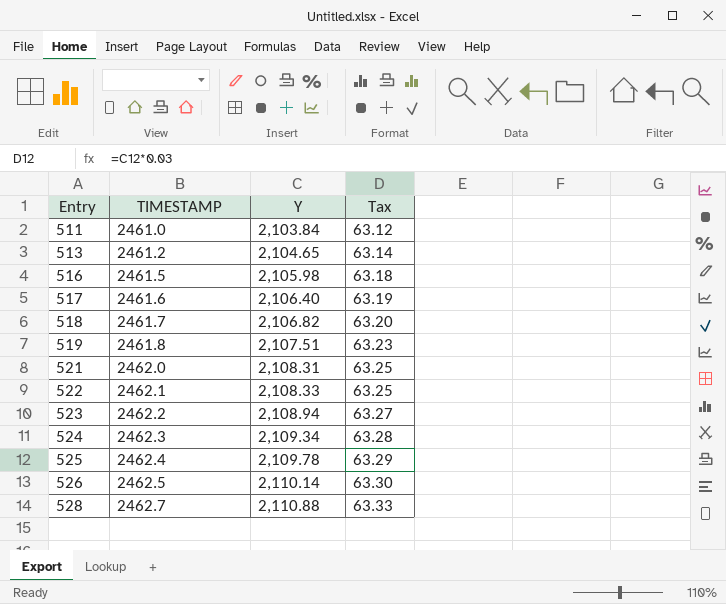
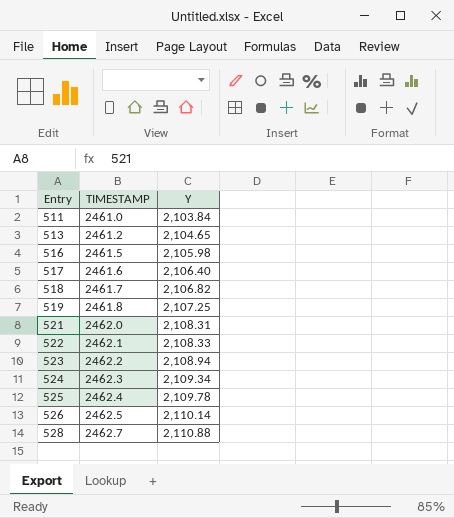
column Tax | formula: [Y] * 0.03 -> none
519 | Y: 2,107.51 -> 2,107.25

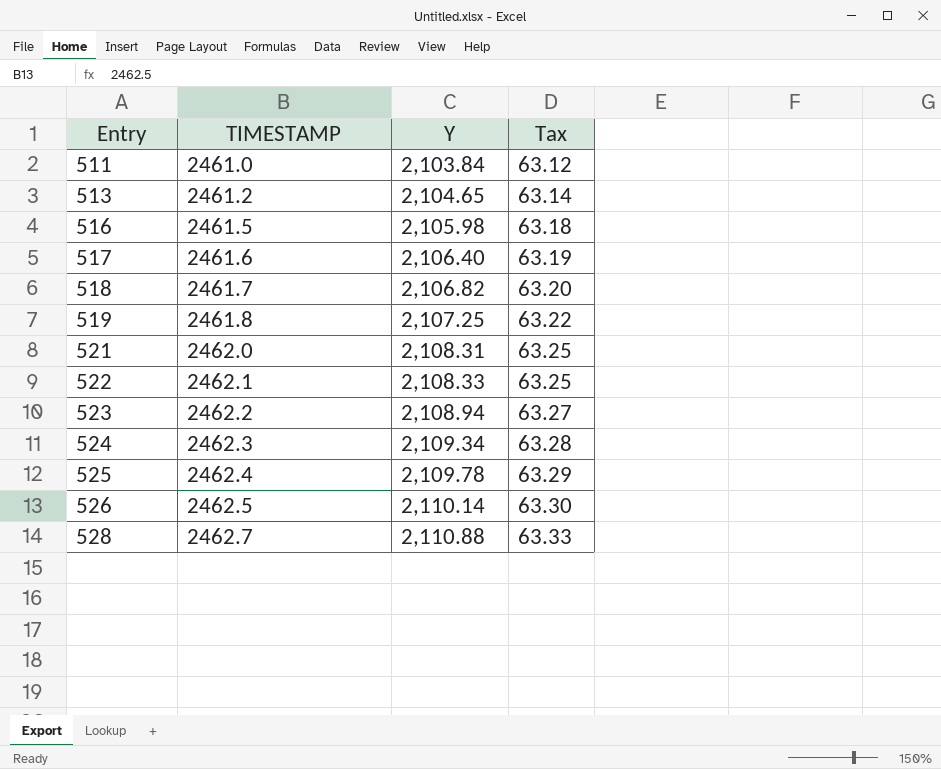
column Tax | formula: none -> [Y] * 0.03

